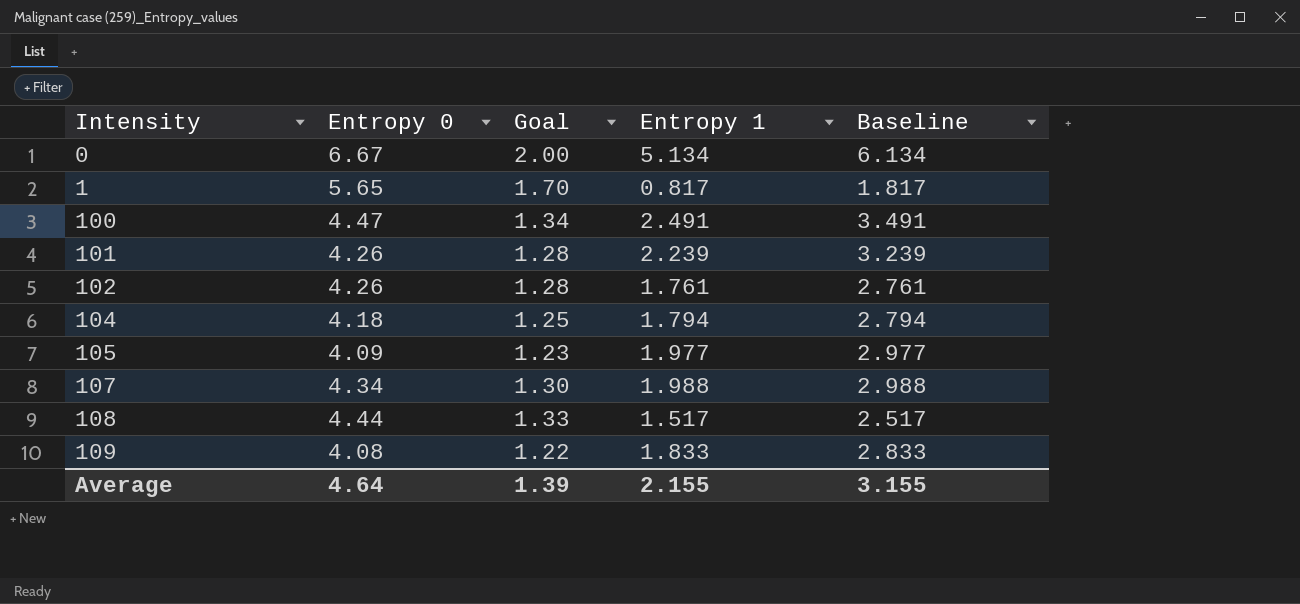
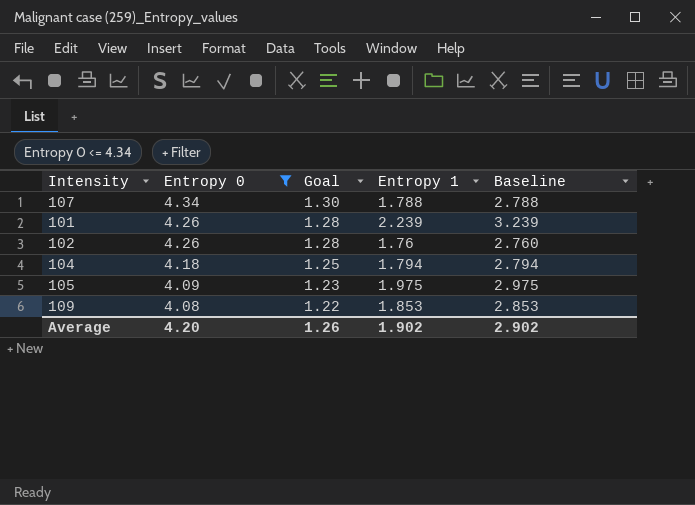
filter: none -> Entropy 0 <= 4.34
row order: Intensity ascending -> Entropy 0 descending
107 | Entropy 1: 1.988 -> 1.788
107 | Baseline: 2.988 -> 2.788
102 | Entropy 1: 1.761 -> 1.76
102 | Baseline: 2.761 -> 2.760
105 | Entropy 1: 1.977 -> 1.975
105 | Baseline: 2.977 -> 2.975
109 | Entropy 1: 1.833 -> 1.853
109 | Baseline: 2.833 -> 2.853
Average | Entropy 0: 4.64 -> 4.20
Average | Goal: 1.39 -> 1.26
Average | Entropy 1: 2.155 -> 1.902
Average | Baseline: 3.155 -> 2.902

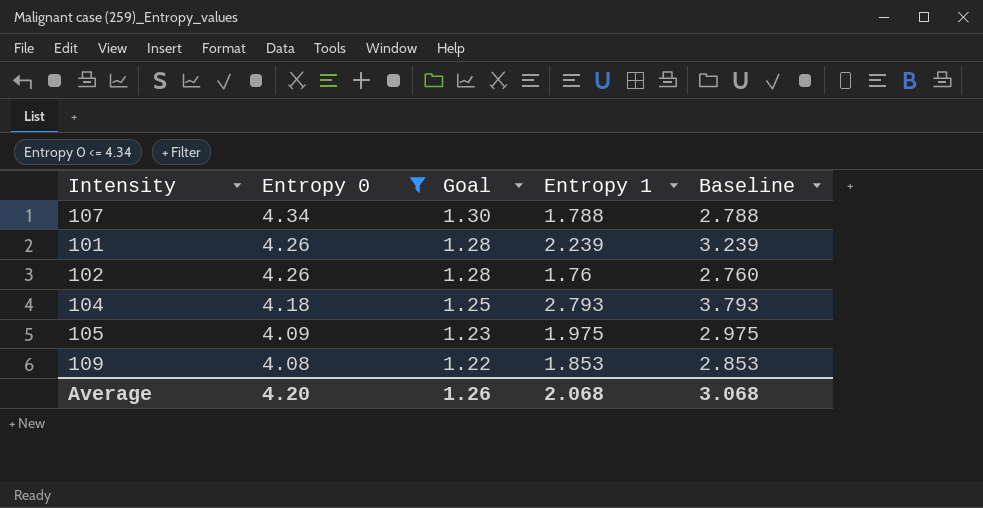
104 | Entropy 1: 1.794 -> 2.793
104 | Baseline: 2.794 -> 3.793
Average | Entropy 1: 1.902 -> 2.068
Average | Baseline: 2.902 -> 3.068

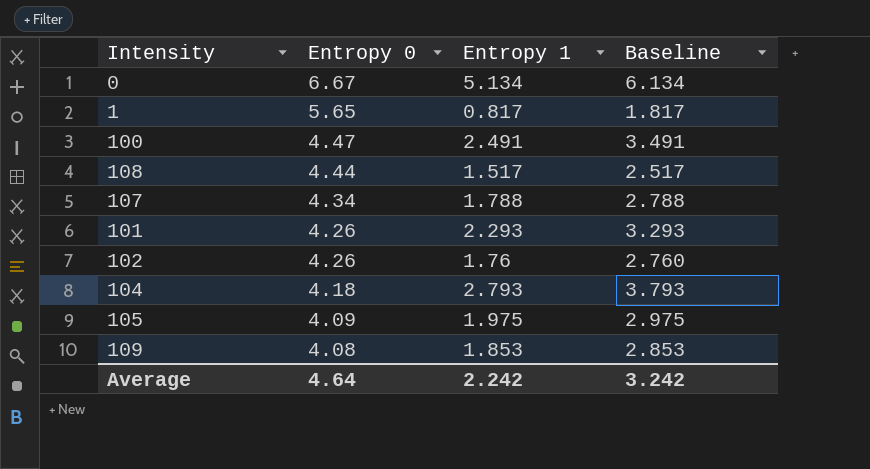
filter: Entropy 0 <= 4.34 -> none
column Goal | formula: [Entropy 0] * 0.3 -> none
101 | Entropy 1: 2.239 -> 2.293
101 | Baseline: 3.239 -> 3.293
Average | Entropy 0: 4.20 -> 4.64
Average | Entropy 1: 2.068 -> 2.242
Average | Baseline: 3.068 -> 3.242

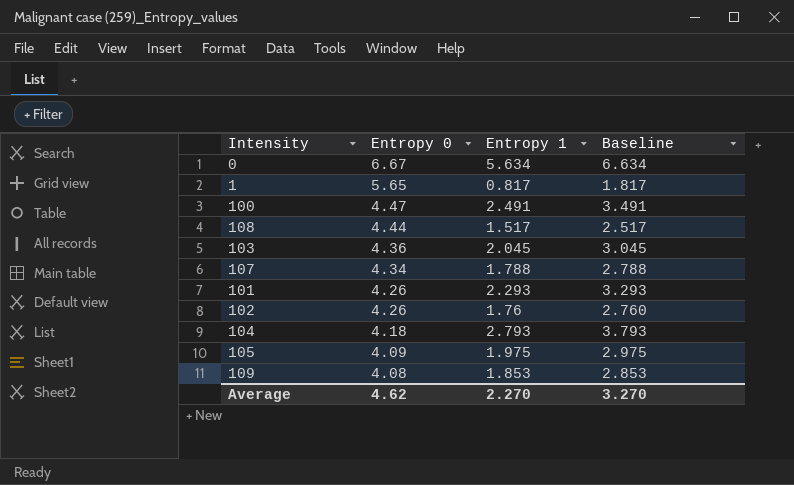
0 | Entropy 1: 5.134 -> 5.634
0 | Baseline: 6.134 -> 6.634
row 103: none -> 4.36 | 2.045 | 3.045
Average | Entropy 0: 4.64 -> 4.62
Average | Entropy 1: 2.242 -> 2.270
Average | Baseline: 3.242 -> 3.270

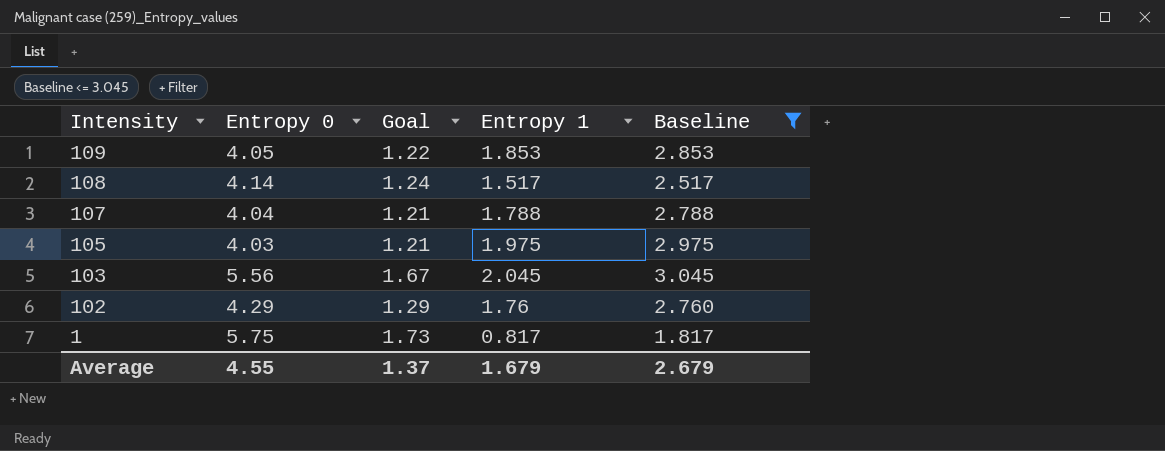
filter: none -> Baseline <= 3.045
row order: Entropy 0 descending -> Intensity descending
column Goal | formula: none -> [Entropy 0] * 0.3
109 | Entropy 0: 4.08 -> 4.05
108 | Entropy 0: 4.44 -> 4.14
107 | Entropy 0: 4.34 -> 4.04
105 | Entropy 0: 4.09 -> 4.03
103 | Entropy 0: 4.36 -> 5.56
102 | Entropy 0: 4.26 -> 4.29
1 | Entropy 0: 5.65 -> 5.75
Average | Entropy 0: 4.62 -> 4.55
Average | Entropy 1: 2.270 -> 1.679
Average | Baseline: 3.270 -> 2.679

